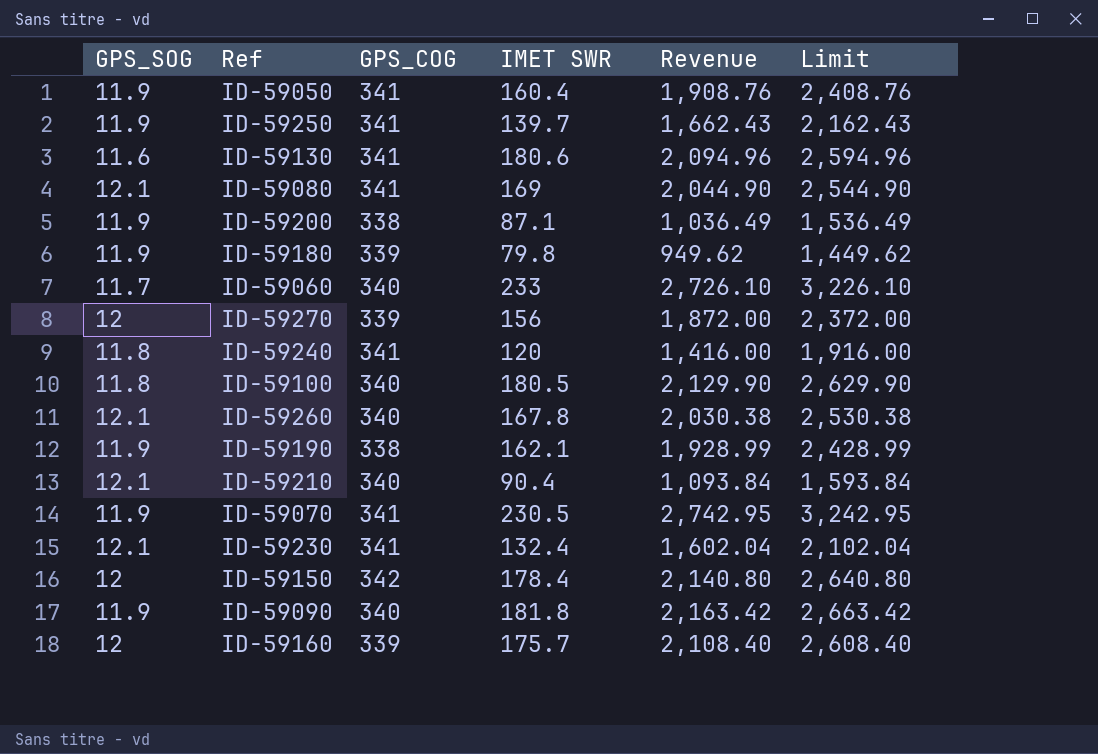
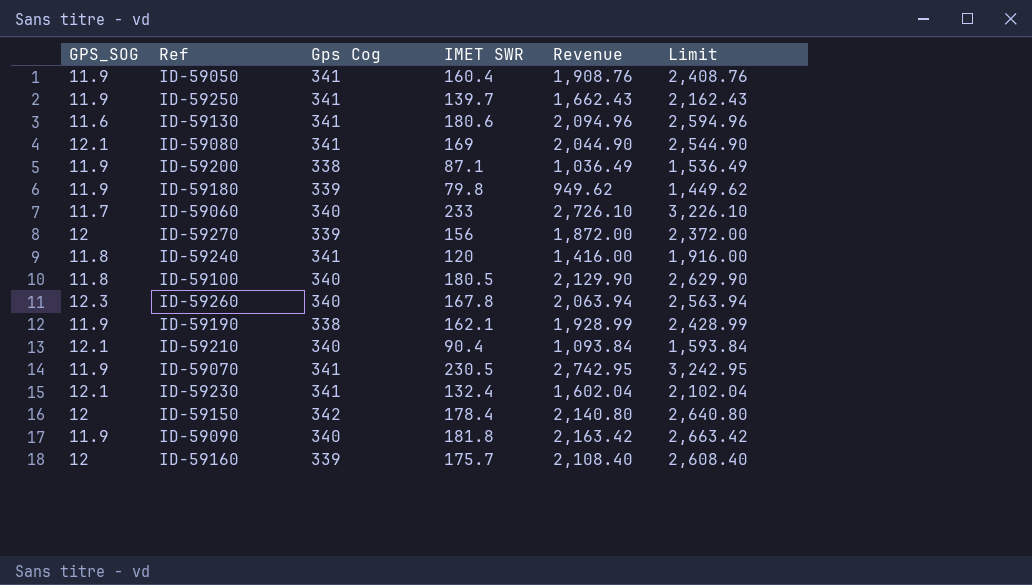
column name: GPS_COG -> Gps Cog
ID-59260 | GPS_SOG: 12.1 -> 12.3
ID-59260 | Revenue: 2,030.38 -> 2,063.94
ID-59260 | Limit: 2,530.38 -> 2,563.94

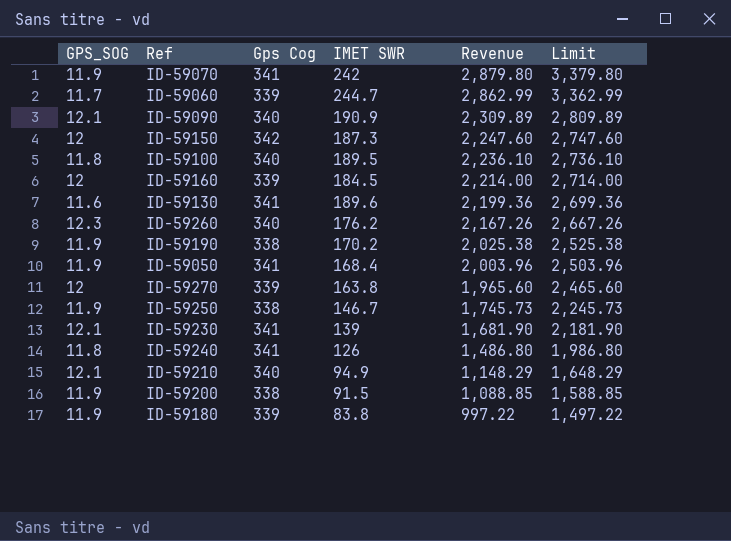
row order: none -> Revenue descending
row ID-59080: 12.1 | 341 | 169 | 2,044.90 | 2,544.90 -> none
ID-59070 | IMET SWR: 230.5 -> 242
ID-59070 | Revenue: 2,742.95 -> 2,879.80
ID-59070 | Limit: 3,242.95 -> 3,379.80
ID-59060 | Gps Cog: 340 -> 339
ID-59060 | IMET SWR: 233 -> 244.7
ID-59060 | Revenue: 2,726.10 -> 2,862.99
ID-59060 | Limit: 3,226.10 -> 3,362.99
ID-59090 | GPS_SOG: 11.9 -> 12.1
ID-59090 | IMET SWR: 181.8 -> 190.9
ID-59090 | Revenue: 2,163.42 -> 2,309.89
ID-59090 | Limit: 2,663.42 -> 2,809.89
ID-59150 | IMET SWR: 178.4 -> 187.3
ID-59150 | Revenue: 2,140.80 -> 2,247.60
ID-59150 | Limit: 2,640.80 -> 2,747.60
ID-59100 | IMET SWR: 180.5 -> 189.5
ID-59100 | Revenue: 2,129.90 -> 2,236.10
ID-59100 | Limit: 2,629.90 -> 2,736.10
ID-59160 | IMET SWR: 175.7 -> 184.5
ID-59160 | Revenue: 2,108.40 -> 2,214.00
ID-59160 | Limit: 2,608.40 -> 2,714.00
ID-59130 | IMET SWR: 180.6 -> 189.6
ID-59130 | Revenue: 2,094.96 -> 2,199.36
ID-59130 | Limit: 2,594.96 -> 2,699.36
ID-59260 | IMET SWR: 167.8 -> 176.2
ID-59260 | Revenue: 2,063.94 -> 2,167.26
ID-59260 | Limit: 2,563.94 -> 2,667.26
ID-59190 | IMET SWR: 162.1 -> 170.2
ID-59190 | Revenue: 1,928.99 -> 2,025.38
ID-59190 | Limit: 2,428.99 -> 2,525.38
ID-59050 | IMET SWR: 160.4 -> 168.4
ID-59050 | Revenue: 1,908.76 -> 2,003.96
ID-59050 | Limit: 2,408.76 -> 2,503.96
ID-59270 | IMET SWR: 156 -> 163.8
ID-59270 | Revenue: 1,872.00 -> 1,965.60
ID-59270 | Limit: 2,372.00 -> 2,465.60
ID-59250 | Gps Cog: 341 -> 338
ID-59250 | IMET SWR: 139.7 -> 146.7
ID-59250 | Revenue: 1,662.43 -> 1,745.73
ID-59250 | Limit: 2,162.43 -> 2,245.73
ID-59230 | IMET SWR: 132.4 -> 139
ID-59230 | Revenue: 1,602.04 -> 1,681.90
ID-59230 | Limit: 2,102.04 -> 2,181.90
ID-59240 | IMET SWR: 120 -> 126
ID-59240 | Revenue: 1,416.00 -> 1,486.80
ID-59240 | Limit: 1,916.00 -> 1,986.80
ID-59210 | IMET SWR: 90.4 -> 94.9
ID-59210 | Revenue: 1,093.84 -> 1,148.29
ID-59210 | Limit: 1,593.84 -> 1,648.29
ID-59200 | IMET SWR: 87.1 -> 91.5
ID-59200 | Revenue: 1,036.49 -> 1,088.85
ID-59200 | Limit: 1,536.49 -> 1,588.85
ID-59180 | IMET SWR: 79.8 -> 83.8
ID-59180 | Revenue: 949.62 -> 997.22
ID-59180 | Limit: 1,449.62 -> 1,497.22

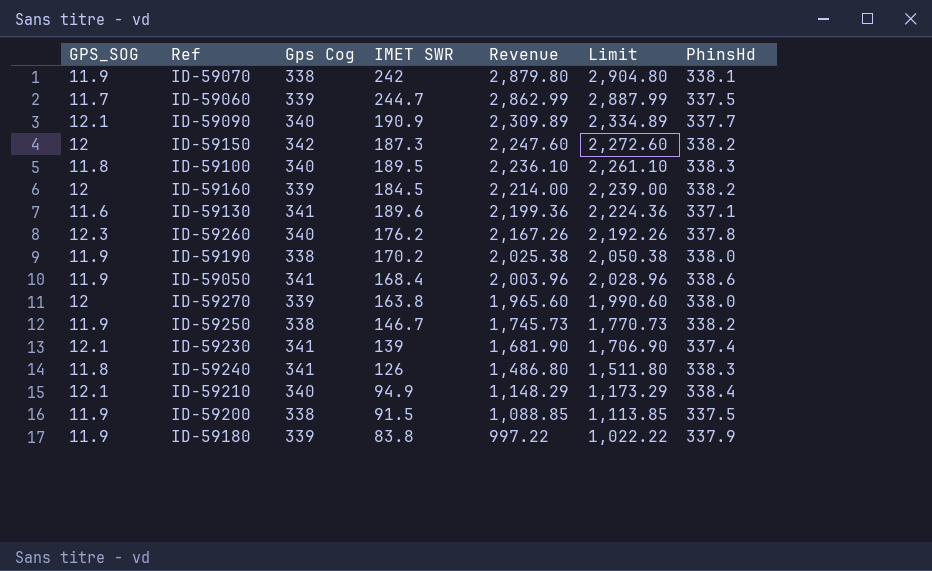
column Limit | formula: [Revenue] + 500 -> [Revenue] + 25
column PhinsHd | position: none -> 7
ID-59070 | Gps Cog: 341 -> 338

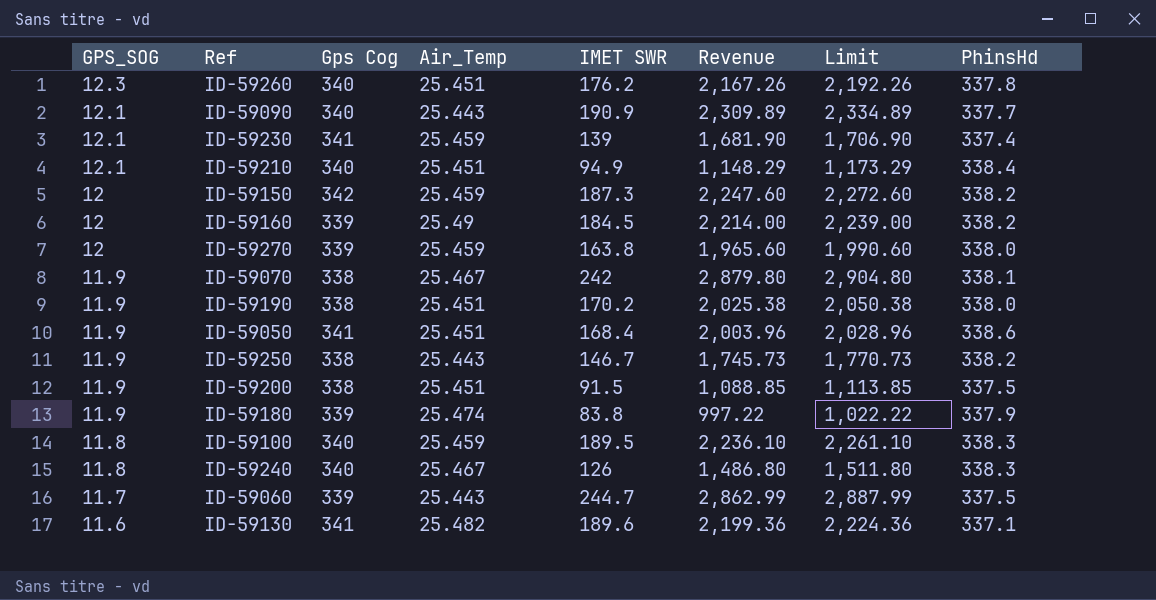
row order: Revenue descending -> GPS_SOG descending
column Air_Temp | position: none -> 4
ID-59240 | Gps Cog: 341 -> 340

